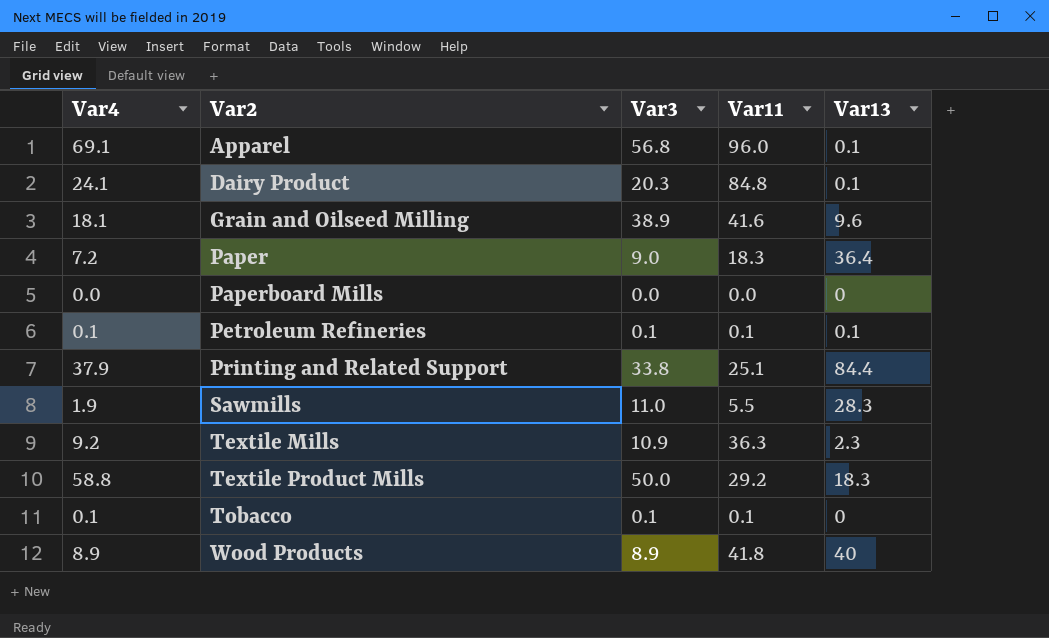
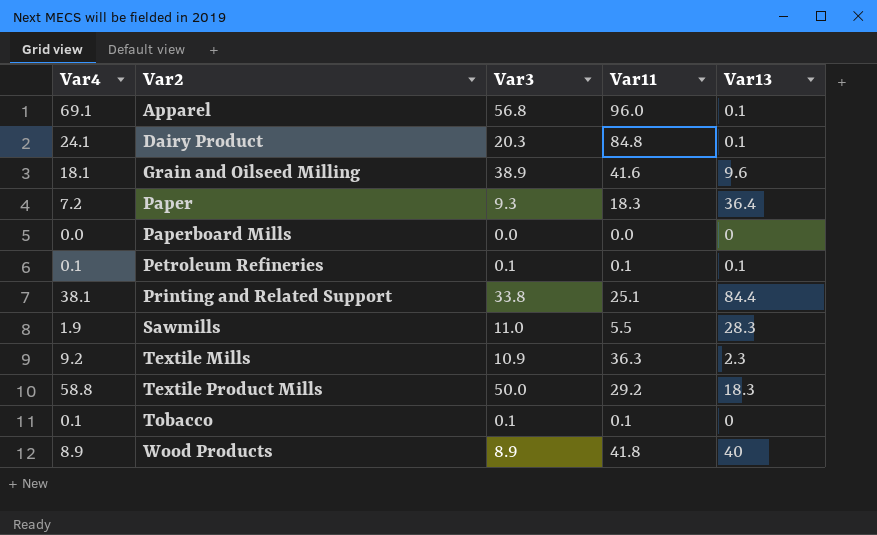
Paper | Var3: 9.0 -> 9.3
Printing and Related Support | Var4: 37.9 -> 38.1

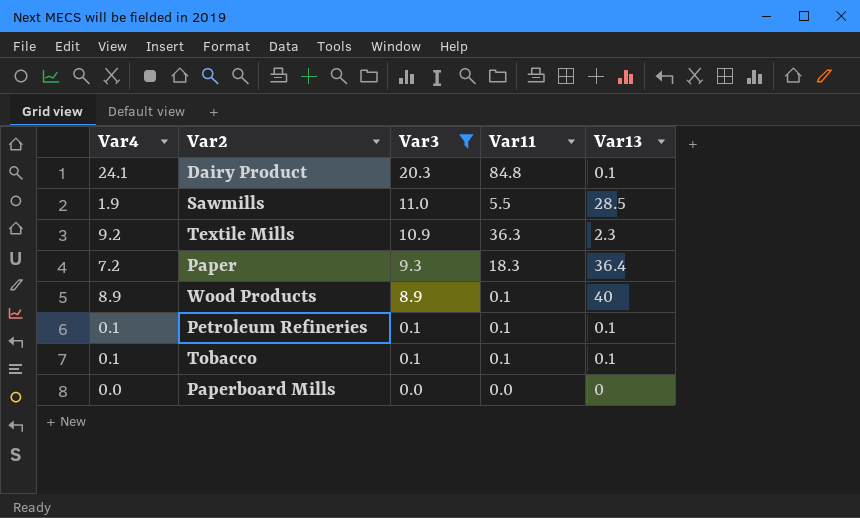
filter: none -> Var3 <= 20.3
row order: Var2 ascending -> Var3 descending
Sawmills | Var13: 28.3 -> 28.5
Wood Products | Var11: 41.8 -> 0.1
Tobacco | Var13: 0 -> 0.1

